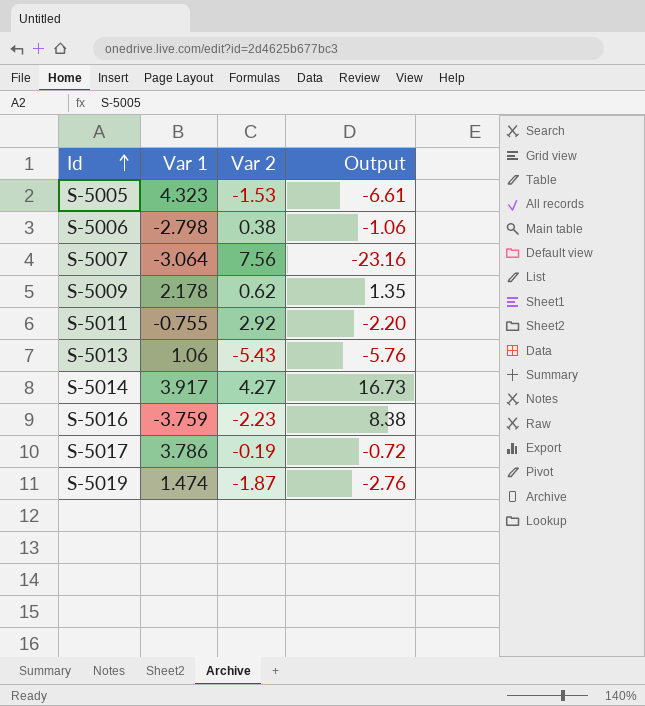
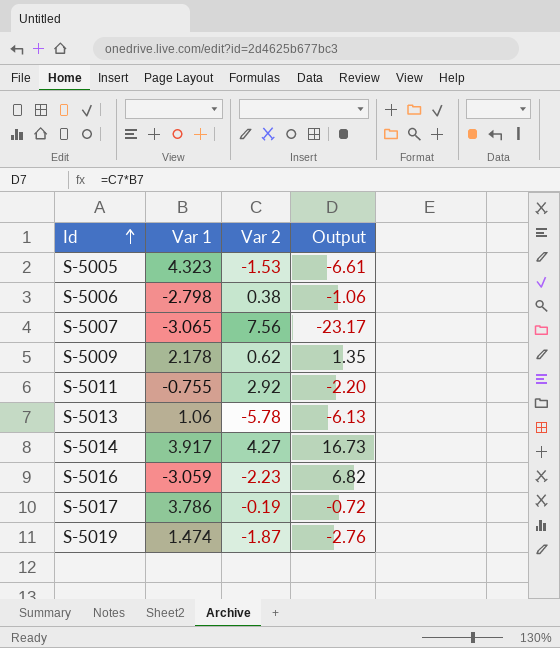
S-5007 | Var 1: -3.064 -> -3.065
S-5007 | Output: -23.16 -> -23.17
S-5013 | Var 2: -5.43 -> -5.78
S-5013 | Output: -5.76 -> -6.13
S-5016 | Var 1: -3.759 -> -3.059
S-5016 | Output: 8.38 -> 6.82

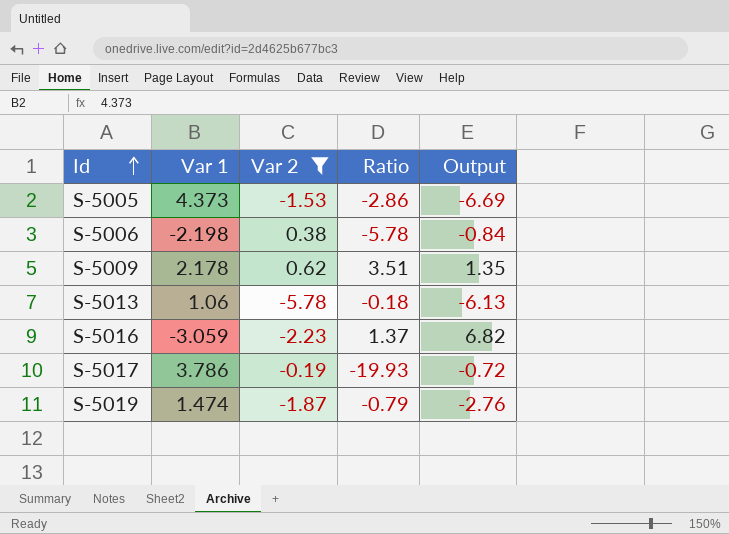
filter: none -> Var 2 <= 0.62
column Ratio | formula: none -> [Var 1] / [Var 2]
S-5005 | Var 1: 4.323 -> 4.373
S-5005 | Output: -6.61 -> -6.69
S-5006 | Var 1: -2.798 -> -2.198
S-5006 | Output: -1.06 -> -0.84

